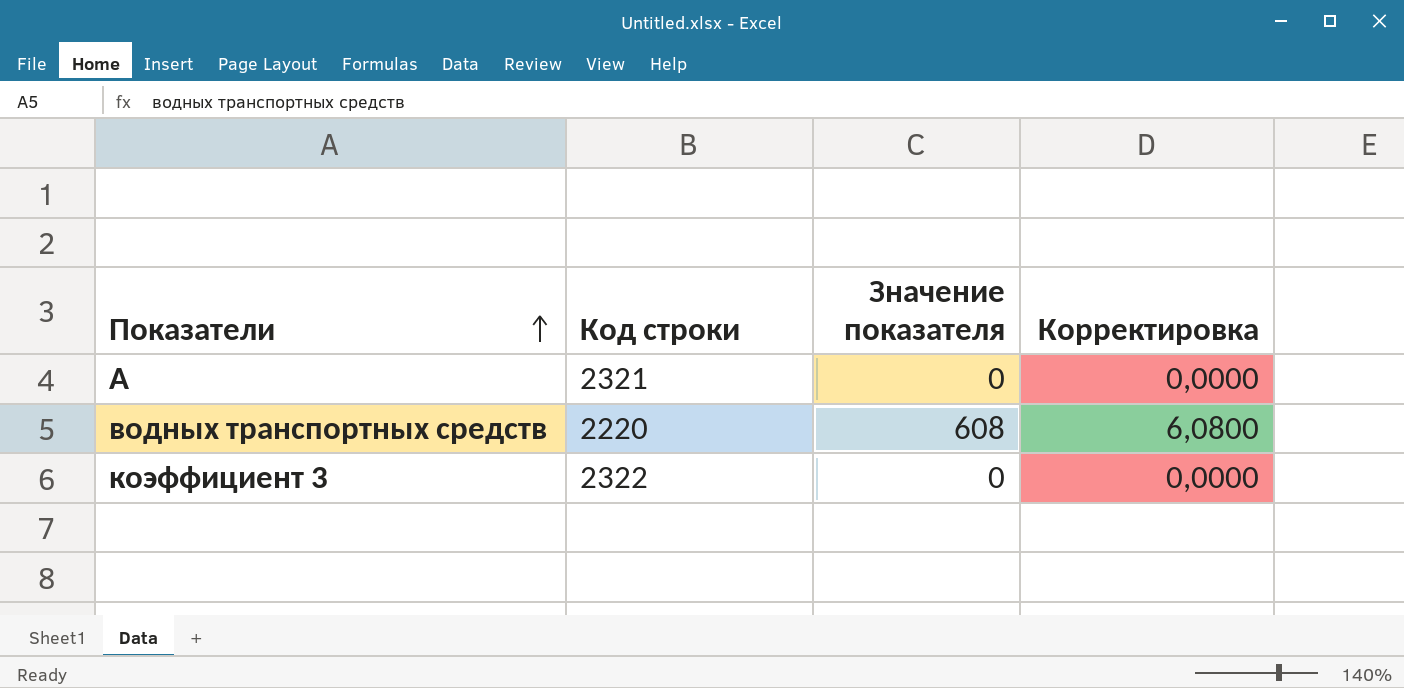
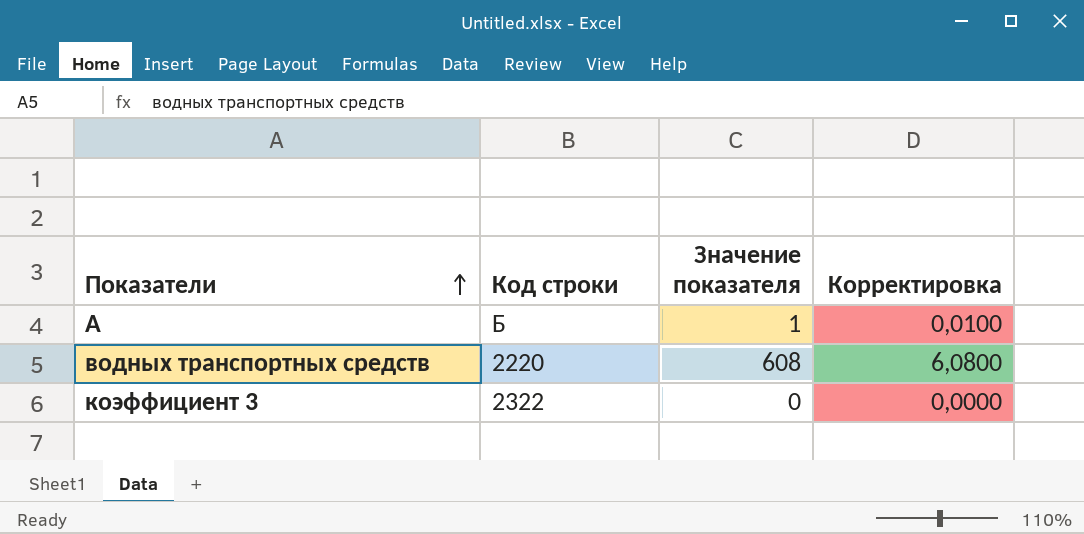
А | Код строки: 2321 -> Б
А | Значение показателя: 0 -> 1
А | Корректировка: 0,0000 -> 0,0100

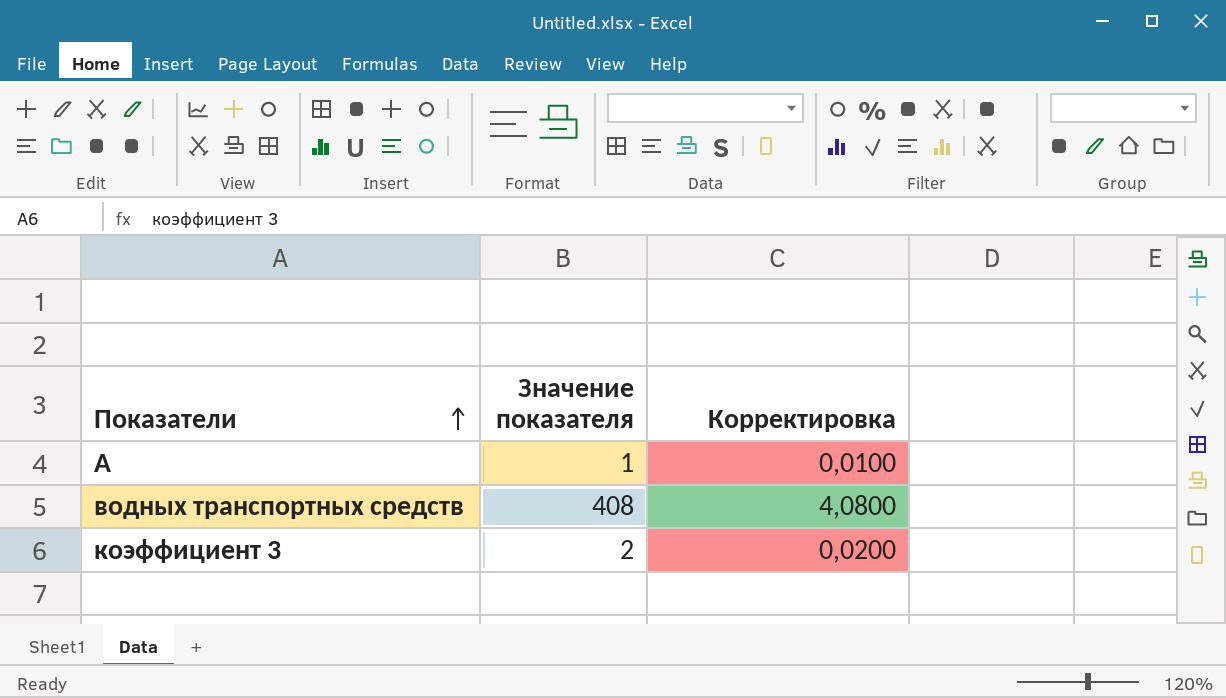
column Код строки | position: 2 -> none
водных транспортных средств | Значение показателя: 608 -> 408
водных транспортных средств | Корректировка: 6,0800 -> 4,0800
коэффициент 3 | Значение показателя: 0 -> 2
коэффициент 3 | Корректировка: 0,0000 -> 0,0200

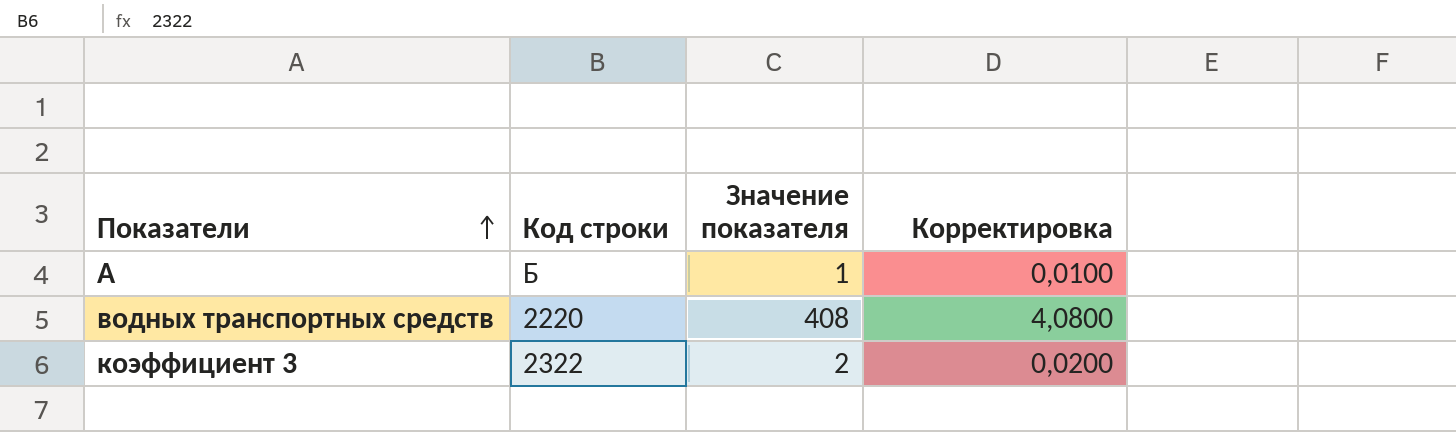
column Код строки | position: none -> 2

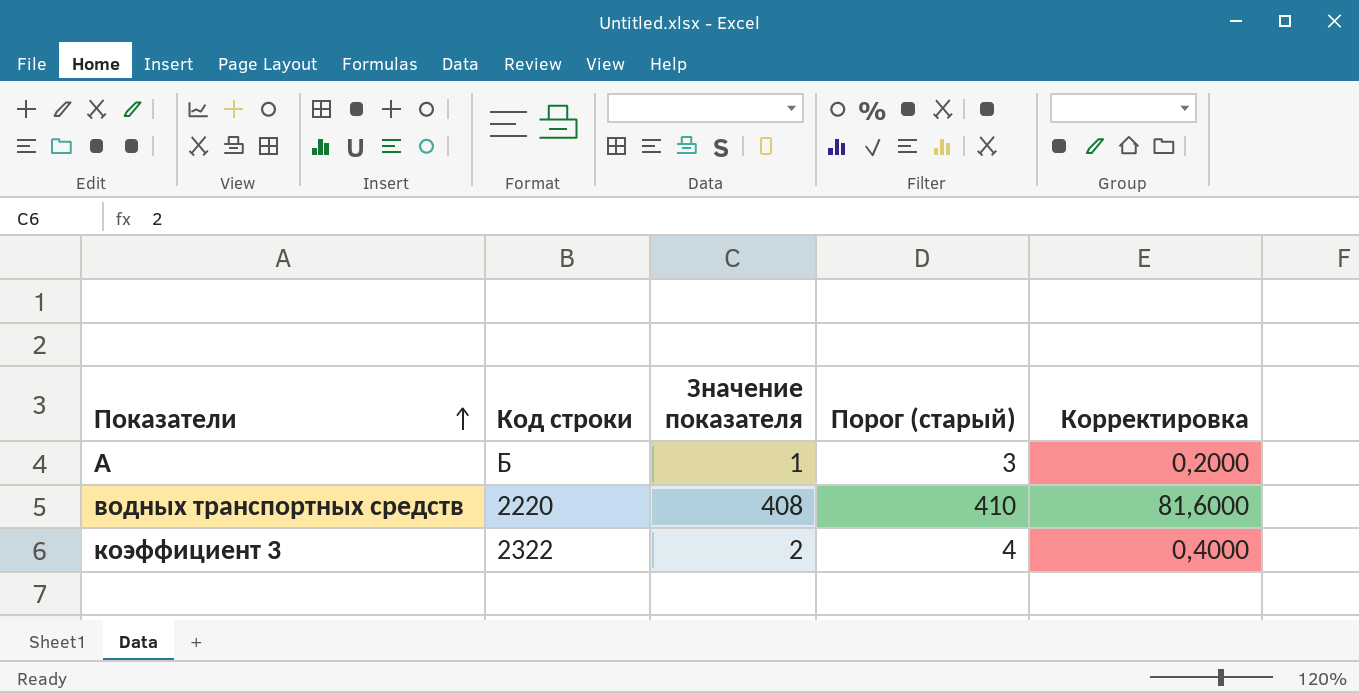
column Порог (старый) | formula: none -> [Значение показателя] + 2
column Корректировка | formula: [Значение показателя] * 0,01 -> [Значение показателя] * 0,2

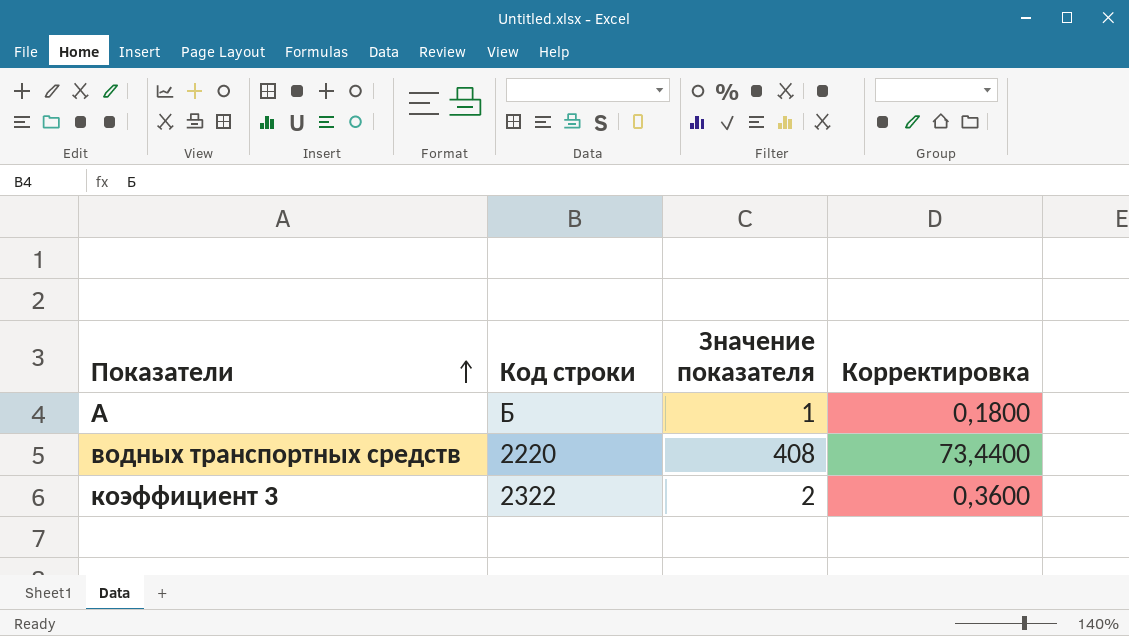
column Порог (старый) | formula: [Значение показателя] + 2 -> none
column Корректировка | formula: [Значение показателя] * 0,2 -> [Значение показателя] * 0,18

